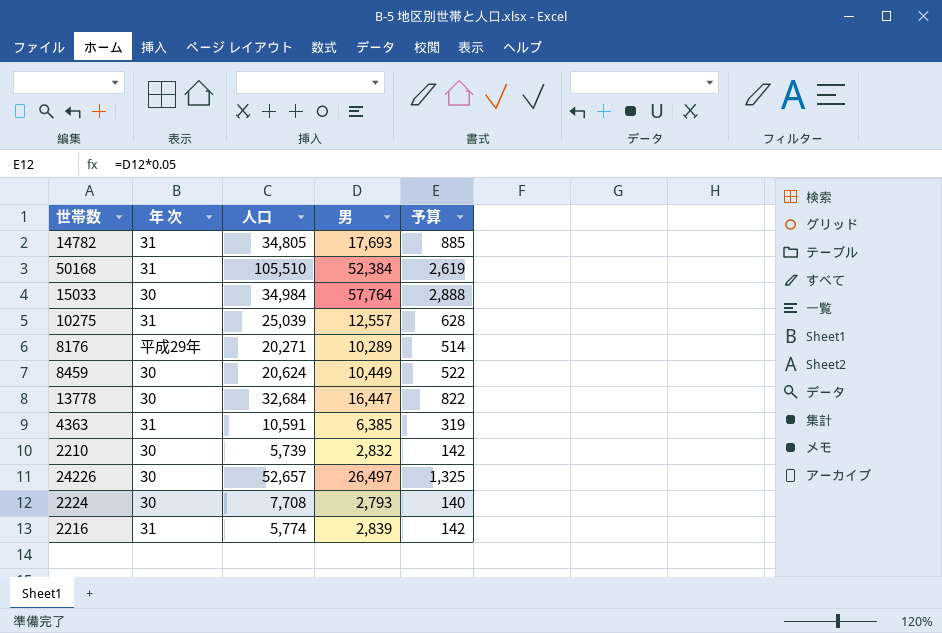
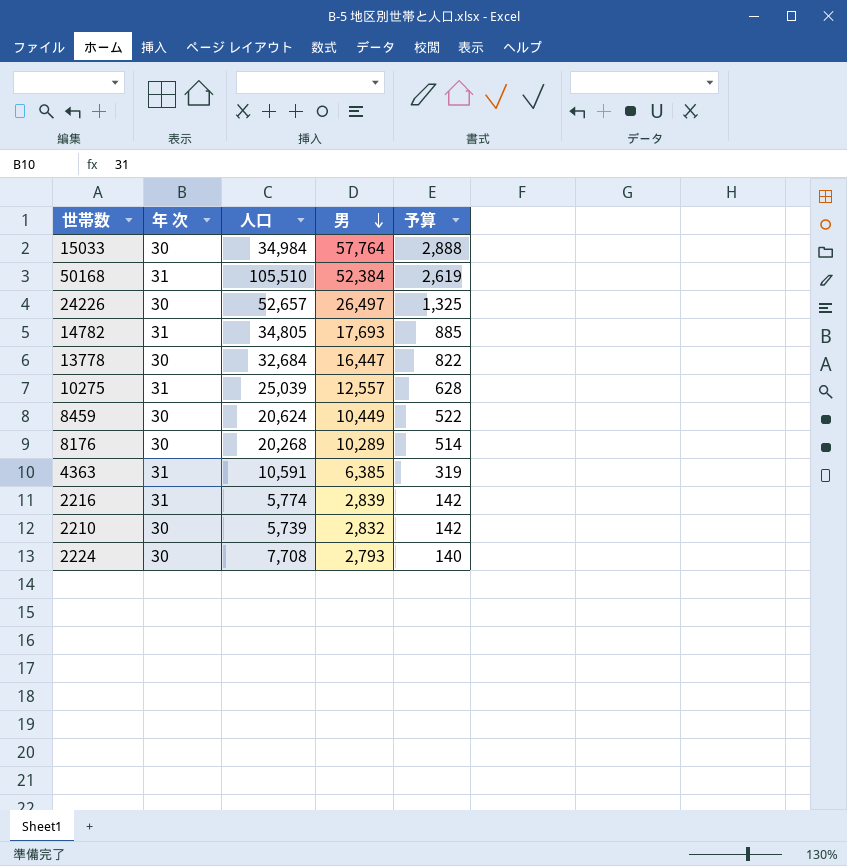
row order: none -> 男 descending
8176 | 年 次: 平成29年 -> 30
8176 | 人口: 20,271 -> 20,268

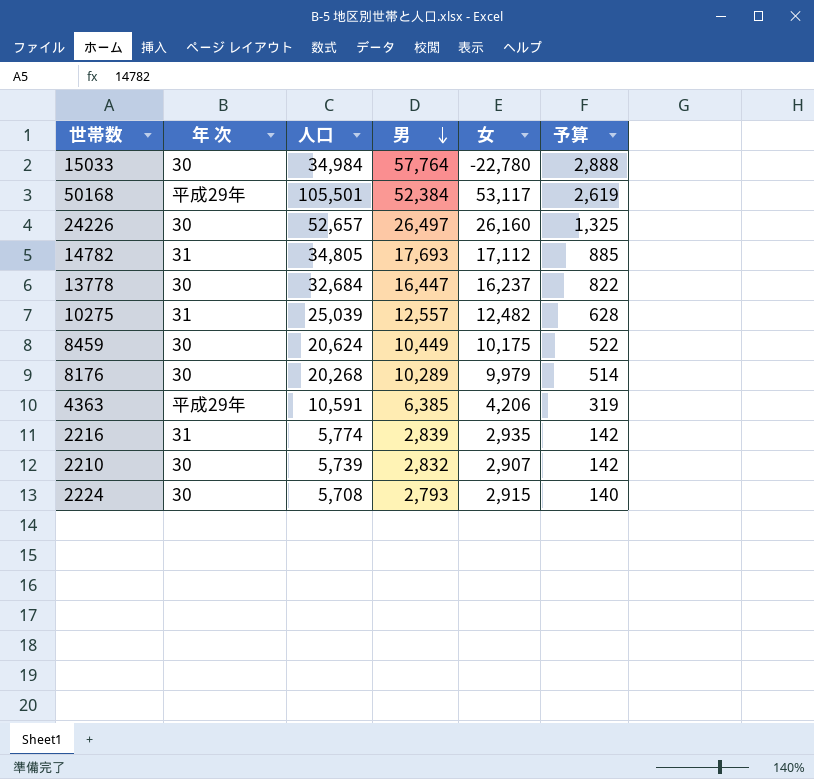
column 女 | formula: none -> [人口] - [男]
50168 | 年 次: 31 -> 平成29年
50168 | 人口: 105,510 -> 105,501
4363 | 年 次: 31 -> 平成29年
2224 | 人口: 7,708 -> 5,708

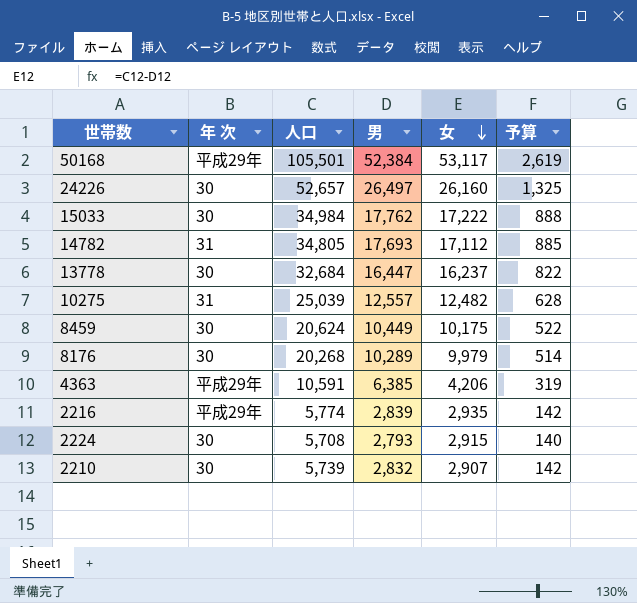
row order: 男 descending -> 女 descending
15033 | 男: 57,764 -> 17,762
15033 | 女: -22,780 -> 17,222
15033 | 予算: 2,888 -> 888
2216 | 年 次: 31 -> 平成29年

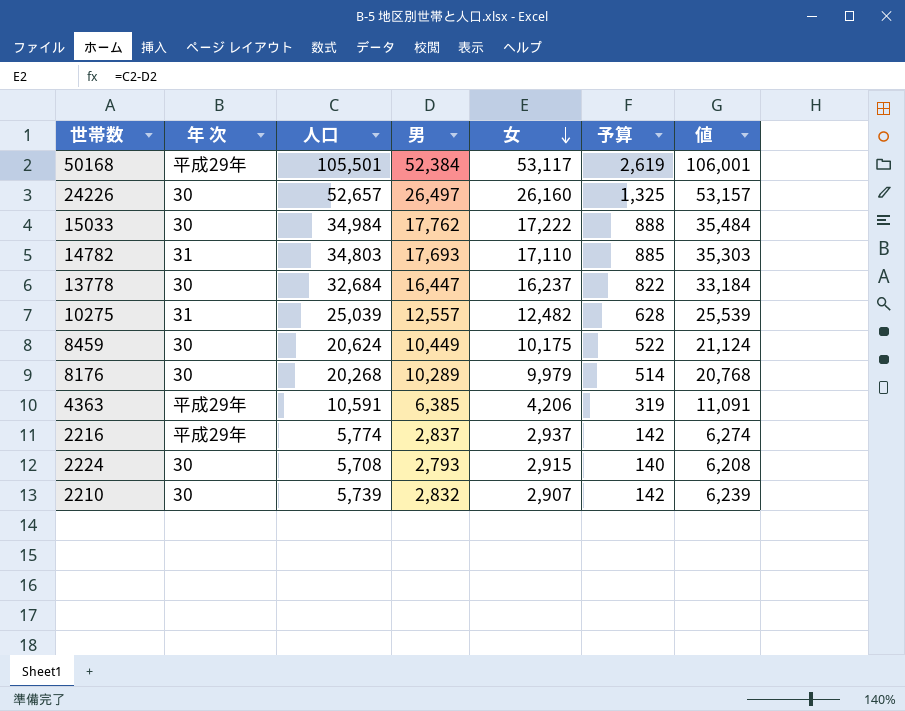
column 値 | formula: none -> [人口] + 500
14782 | 人口: 34,805 -> 34,803
14782 | 女: 17,112 -> 17,110
2216 | 男: 2,839 -> 2,837
2216 | 女: 2,935 -> 2,937

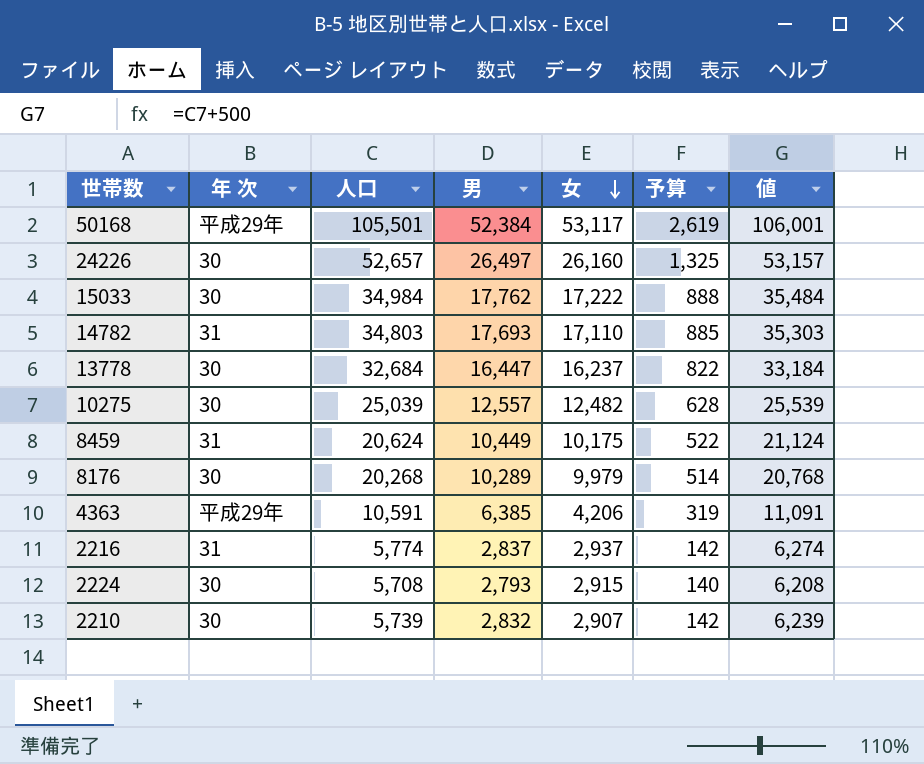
10275 | 年 次: 31 -> 30
8459 | 年 次: 30 -> 31
2216 | 年 次: 平成29年 -> 31

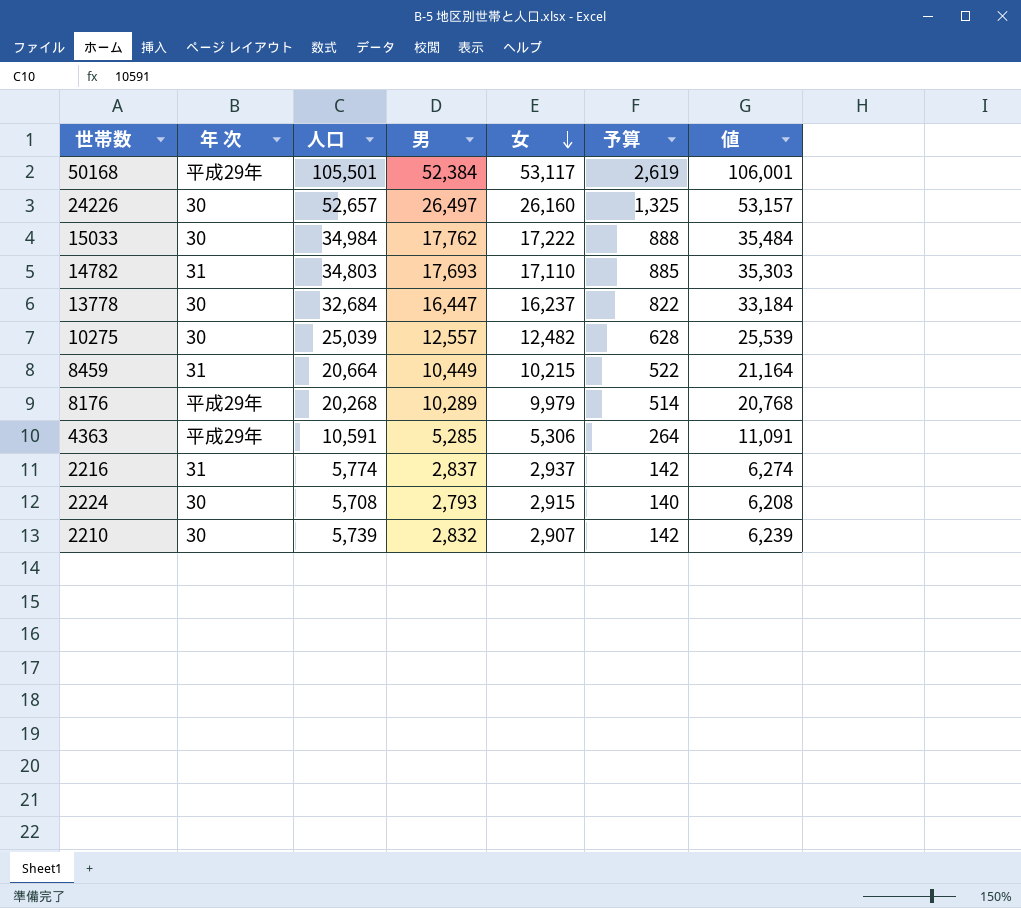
8459 | 人口: 20,624 -> 20,664
8459 | 女: 10,175 -> 10,215
8459 | 値: 21,124 -> 21,164
8176 | 年 次: 30 -> 平成29年
4363 | 男: 6,385 -> 5,285
4363 | 女: 4,206 -> 5,306
4363 | 予算: 319 -> 264

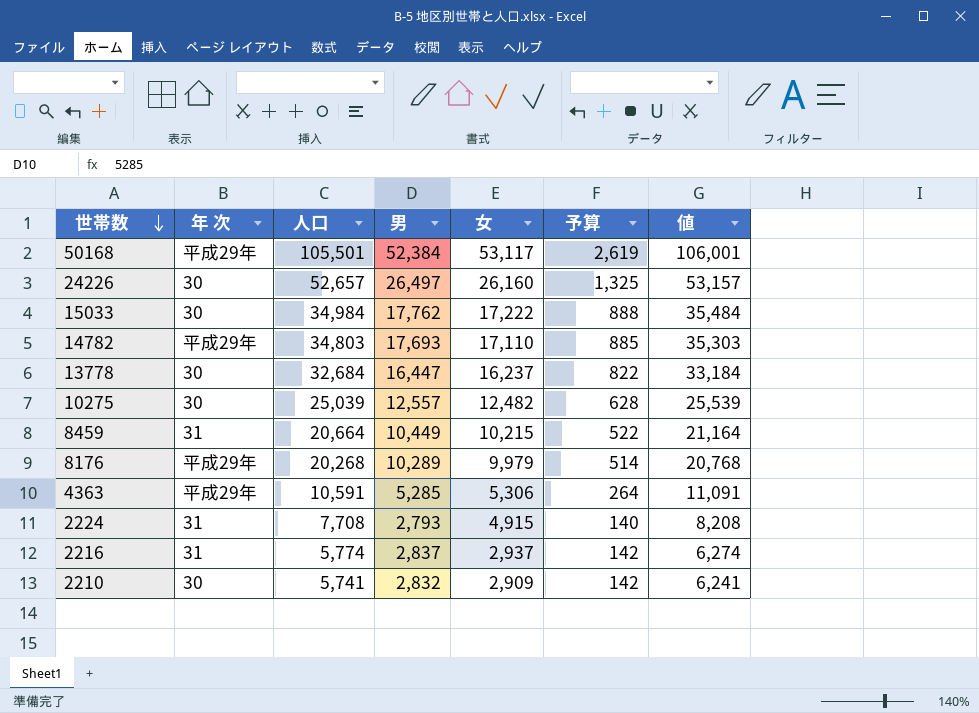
row order: 女 descending -> 世帯数 descending
14782 | 年 次: 31 -> 平成29年
2224 | 年 次: 30 -> 31
2224 | 人口: 5,708 -> 7,708
2224 | 女: 2,915 -> 4,915
2224 | 値: 6,208 -> 8,208
2210 | 人口: 5,739 -> 5,741
2210 | 女: 2,907 -> 2,909
2210 | 値: 6,239 -> 6,241

